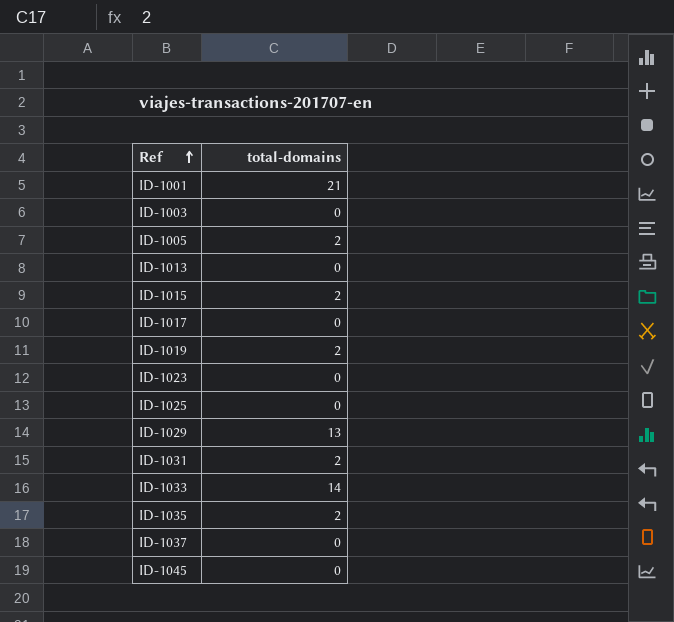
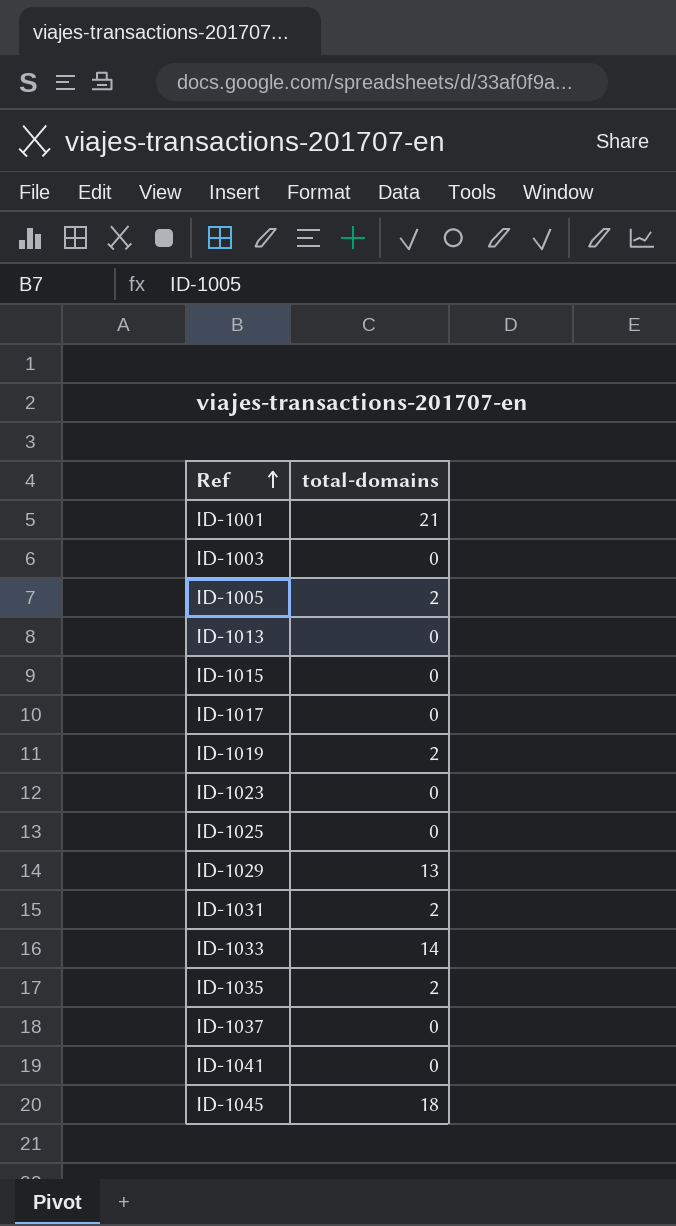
ID-1015 | total-domains: 2 -> 0
row ID-1041: none -> 0
ID-1045 | total-domains: 0 -> 18

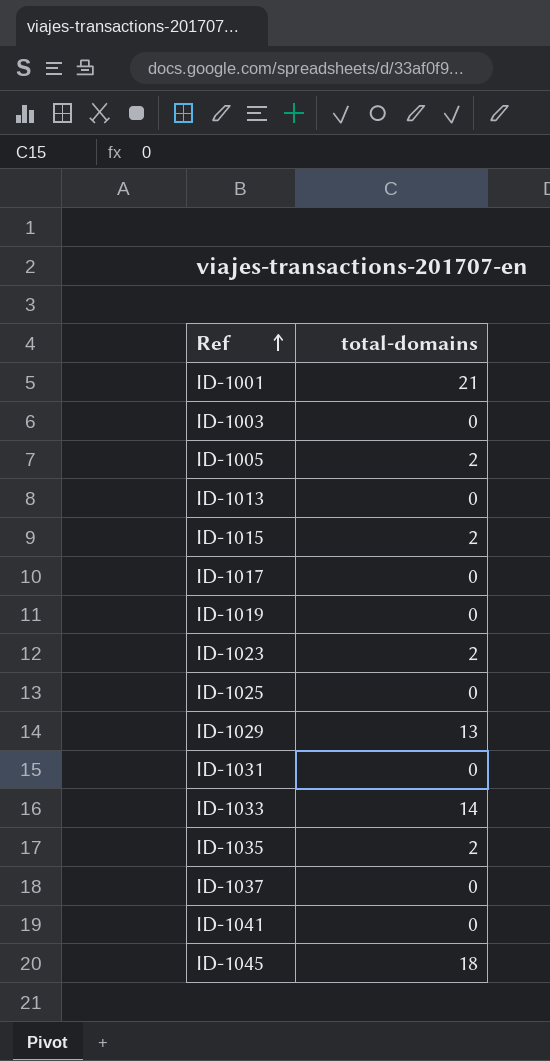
ID-1015 | total-domains: 0 -> 2
ID-1019 | total-domains: 2 -> 0
ID-1023 | total-domains: 0 -> 2
ID-1031 | total-domains: 2 -> 0

